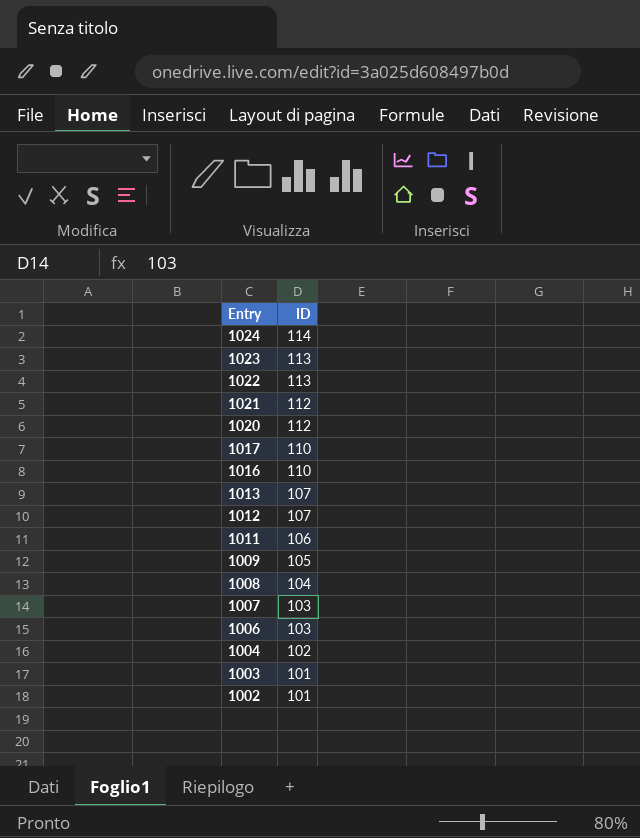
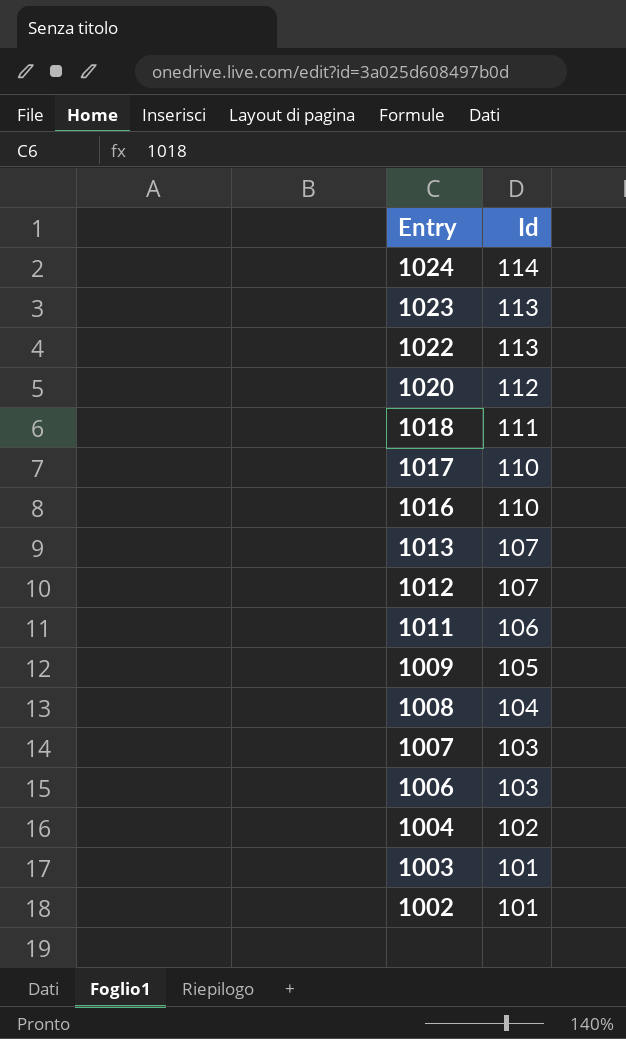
column name: ID -> Id
row 1021: 112 -> none
row 1018: none -> 111

